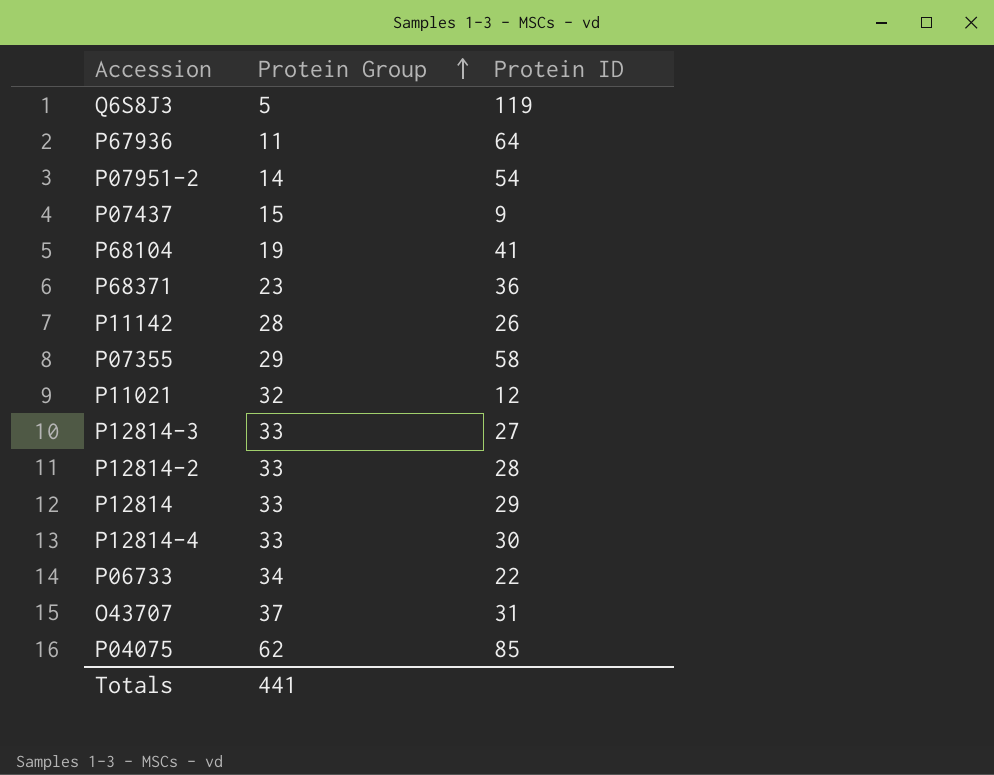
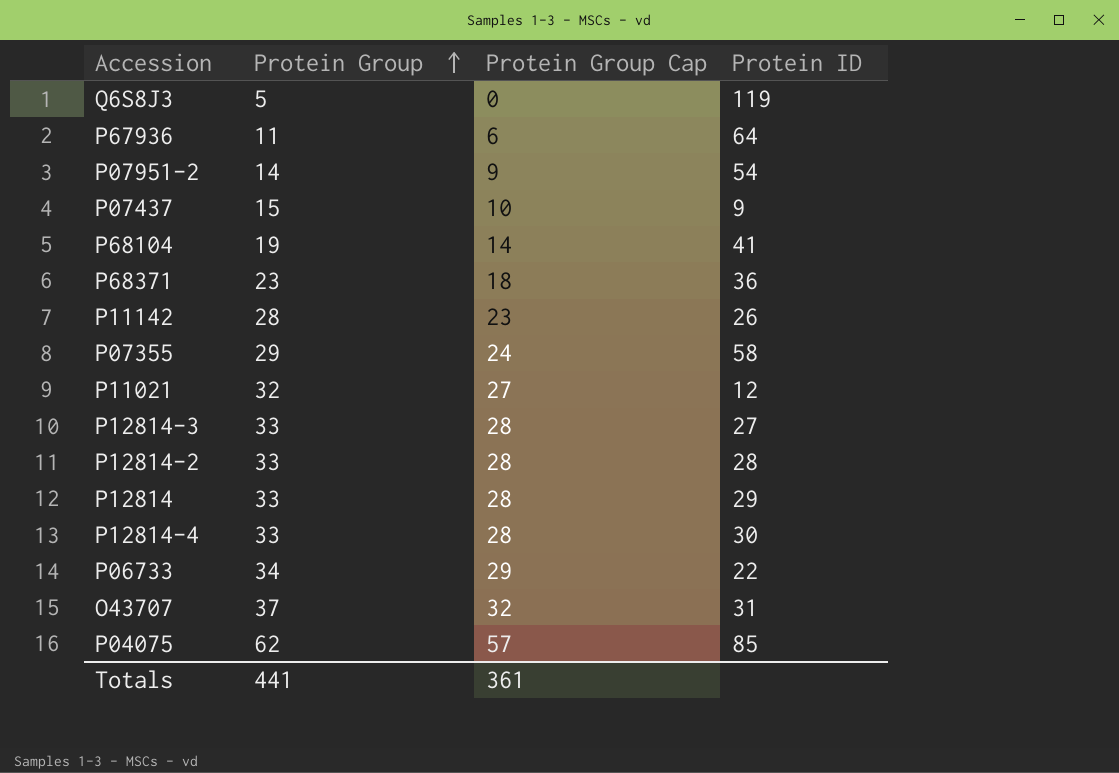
column Protein Group Cap | formula: none -> [Protein Group] - 5

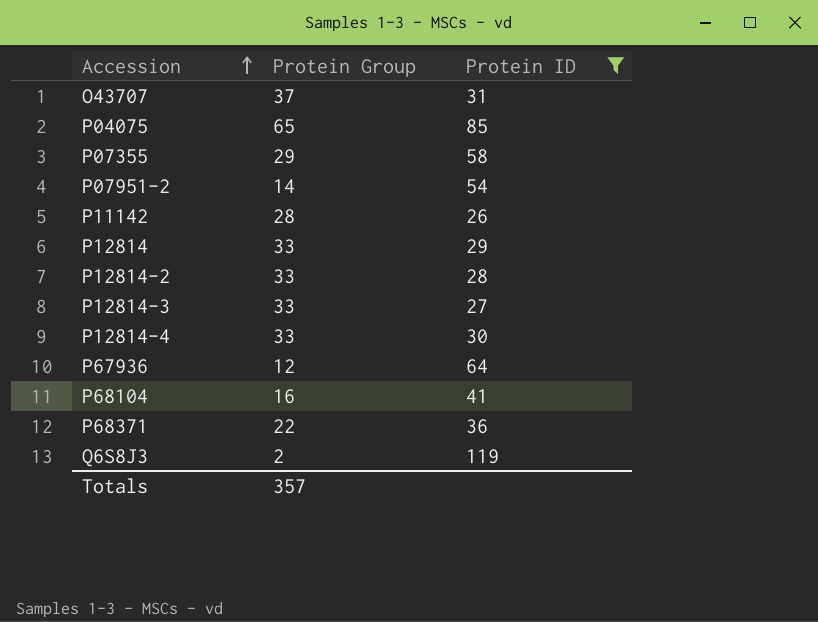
filter: none -> Protein ID >= 26
row order: Protein Group ascending -> Accession ascending
column Protein Group Cap | formula: [Protein Group] - 5 -> none
P04075 | Protein Group: 62 -> 65
P67936 | Protein Group: 11 -> 12
P68104 | Protein Group: 19 -> 16
P68371 | Protein Group: 23 -> 22
Q6S8J3 | Protein Group: 5 -> 2
Totals | Protein Group: 441 -> 357

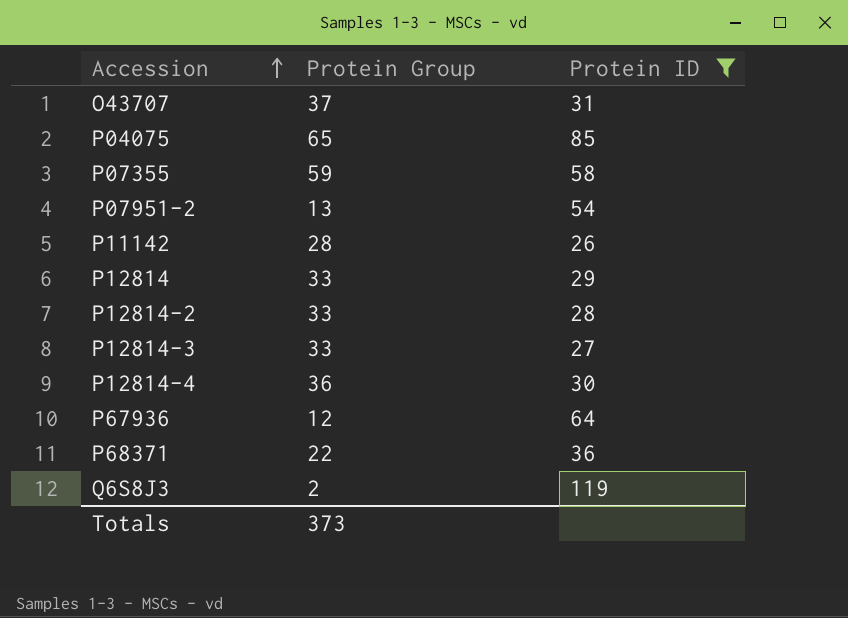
row P68104: 16 | 41 -> none
P07355 | Protein Group: 29 -> 59
P07951-2 | Protein Group: 14 -> 13
P12814-4 | Protein Group: 33 -> 36
Totals | Protein Group: 357 -> 373

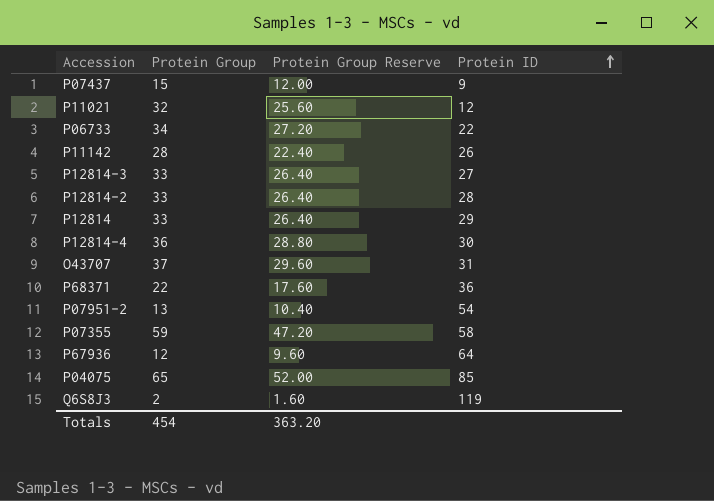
filter: Protein ID >= 26 -> none
row order: Accession ascending -> Protein ID ascending
column Protein Group Reserve | formula: none -> [Protein Group] * 0.8
Totals | Protein Group: 373 -> 454

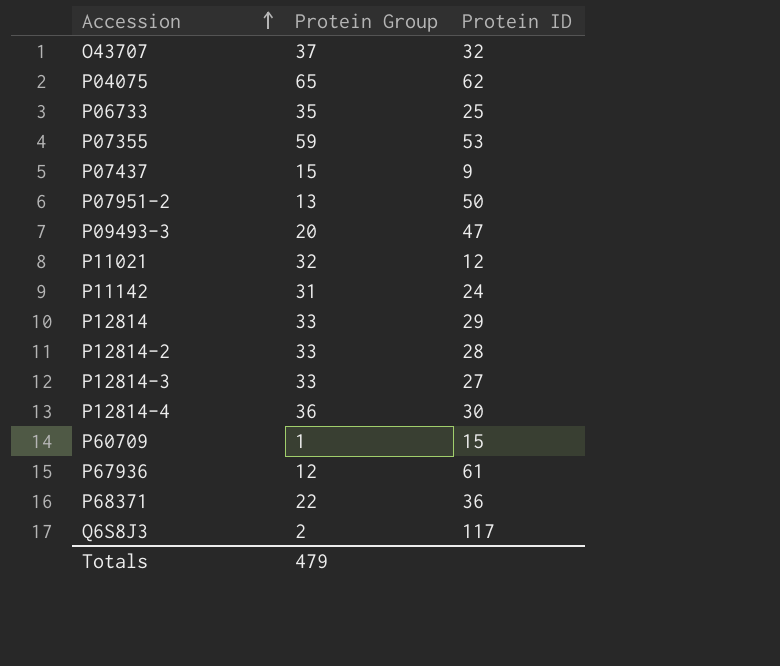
row order: Protein ID ascending -> Accession ascending
column Protein Group Reserve | formula: [Protein Group] * 0.8 -> none
O43707 | Protein ID: 31 -> 32
P04075 | Protein ID: 85 -> 62
P06733 | Protein Group: 34 -> 35
P06733 | Protein ID: 22 -> 25
P07355 | Protein ID: 58 -> 53
P07951-2 | Protein ID: 54 -> 50
row P09493-3: none -> 20 | 47
P11142 | Protein Group: 28 -> 31
P11142 | Protein ID: 26 -> 24
row P60709: none -> 1 | 15
P67936 | Protein ID: 64 -> 61
Q6S8J3 | Protein ID: 119 -> 117
Totals | Protein Group: 454 -> 479

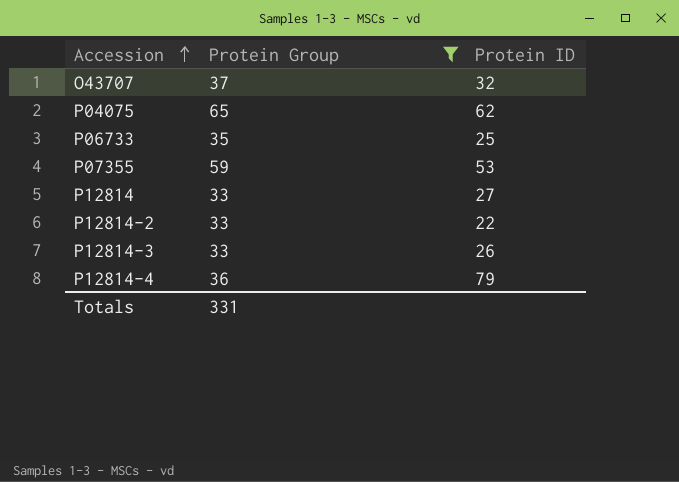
filter: none -> Protein Group >= 33
P12814 | Protein ID: 29 -> 27
P12814-2 | Protein ID: 28 -> 22
P12814-3 | Protein ID: 27 -> 26
P12814-4 | Protein ID: 30 -> 79
Totals | Protein Group: 479 -> 331

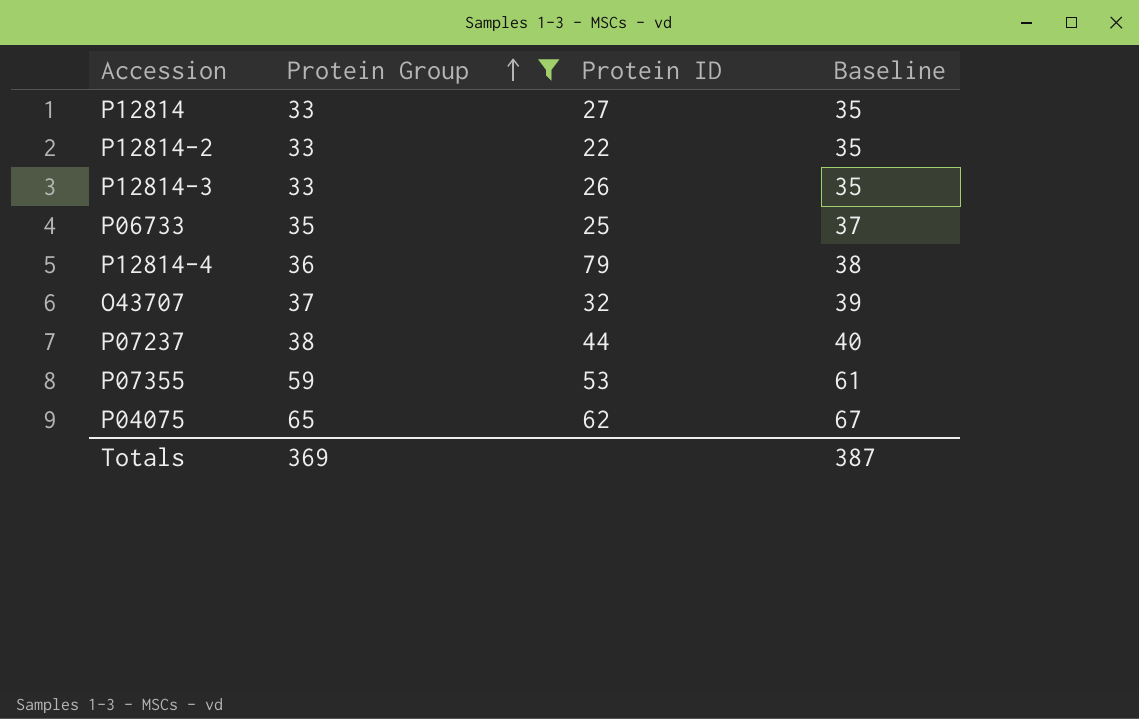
row order: Accession ascending -> Protein Group ascending
column Baseline | formula: none -> [Protein Group] + 2
row P07237: none -> 38 | 44 | 40
Totals | Protein Group: 331 -> 369

